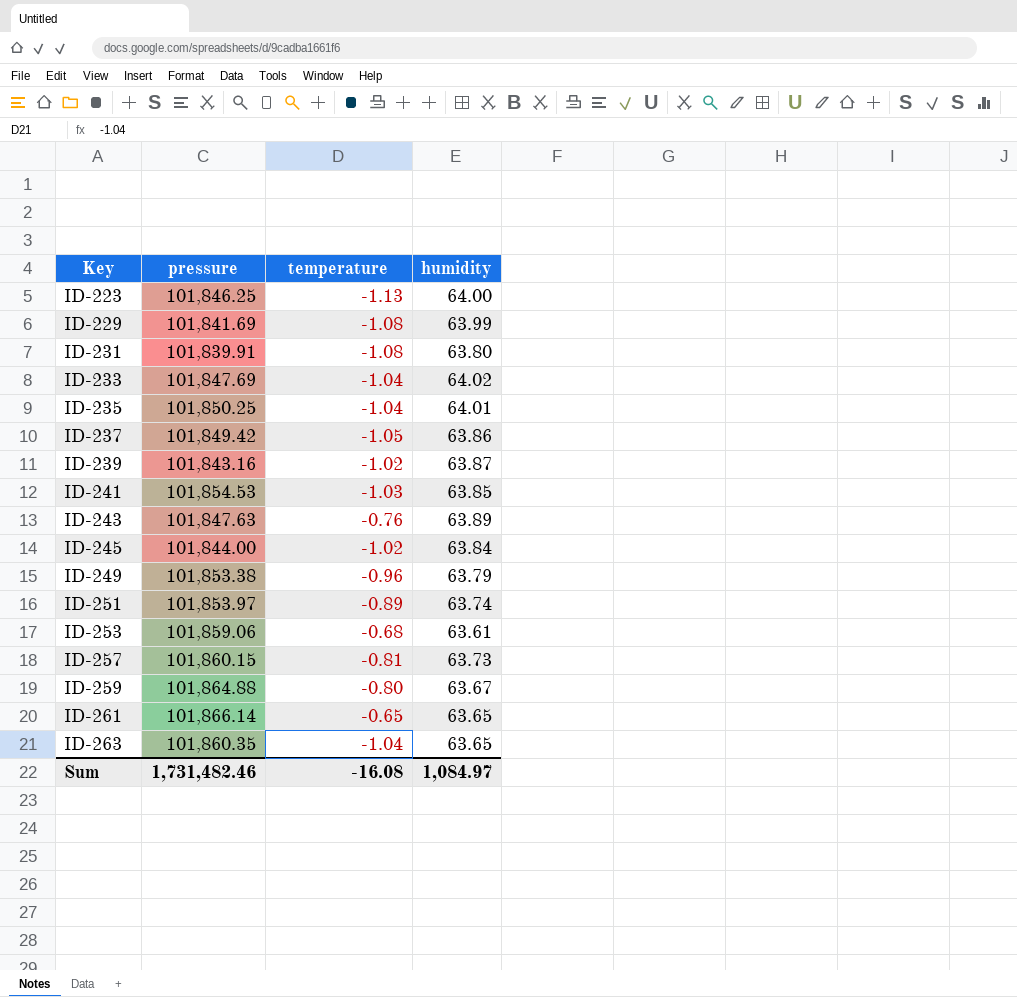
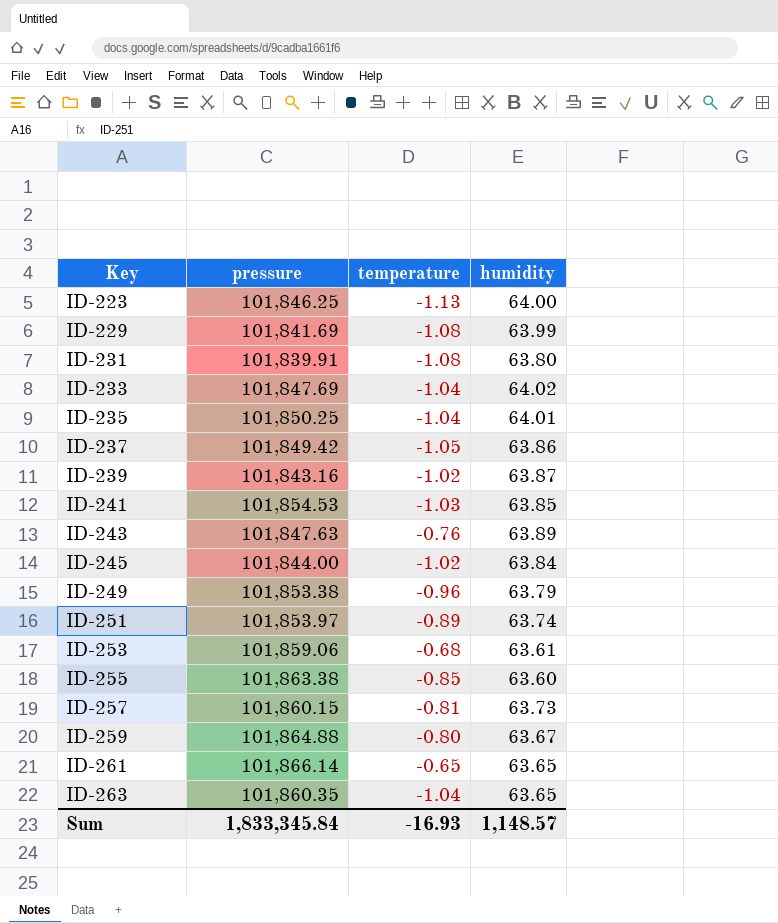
row ID-255: none -> 101,863.38 | -0.85 | 63.60
Sum | pressure: 1,731,482.46 -> 1,833,345.84
Sum | temperature: -16.08 -> -16.93
Sum | humidity: 1,084.97 -> 1,148.57

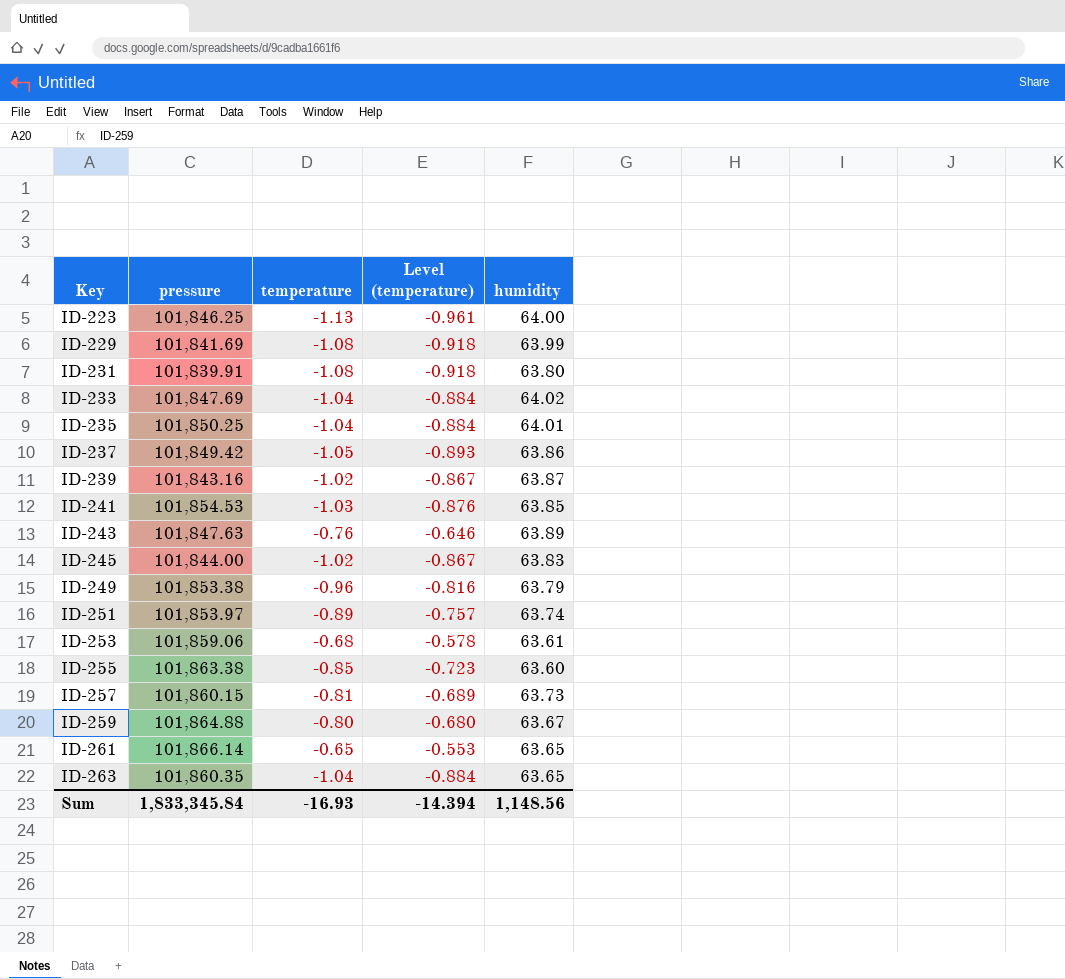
column Level (temperature) | formula: none -> [temperature] * 0.85
ID-245 | humidity: 63.84 -> 63.83
Sum | humidity: 1,148.57 -> 1,148.56

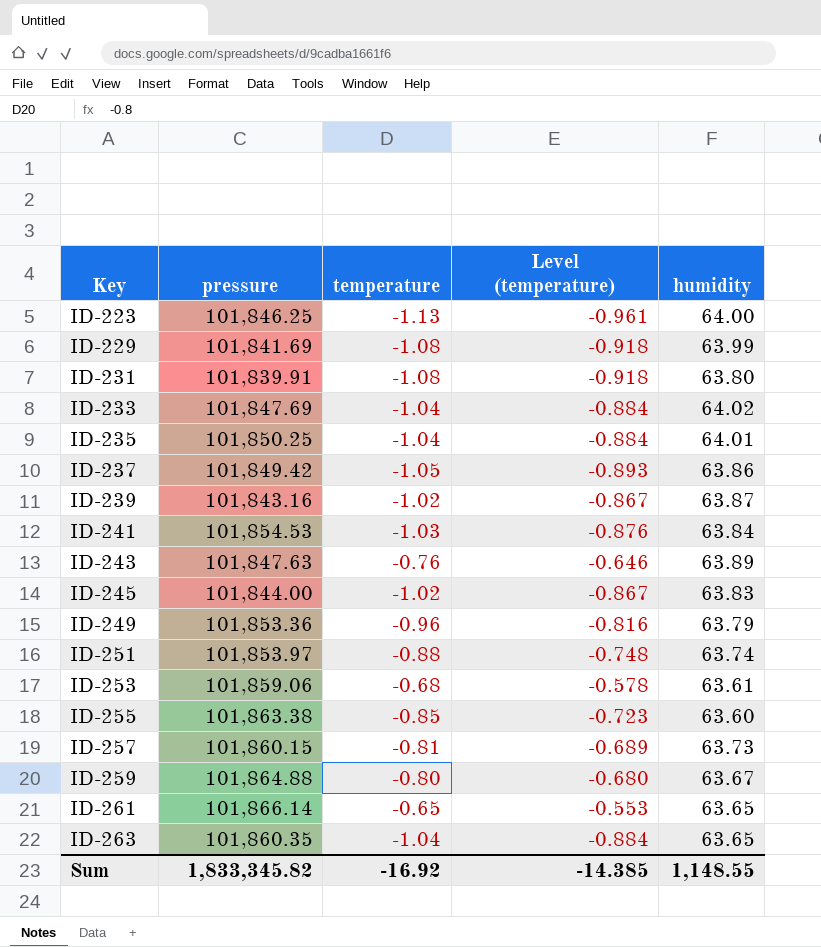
ID-241 | humidity: 63.85 -> 63.84
ID-249 | pressure: 101,853.38 -> 101,853.36
ID-251 | temperature: -0.89 -> -0.88
ID-251 | Level (temperature): -0.757 -> -0.748
Sum | pressure: 1,833,345.84 -> 1,833,345.82
Sum | temperature: -16.93 -> -16.92
Sum | Level (temperature): -14.394 -> -14.385
Sum | humidity: 1,148.56 -> 1,148.55

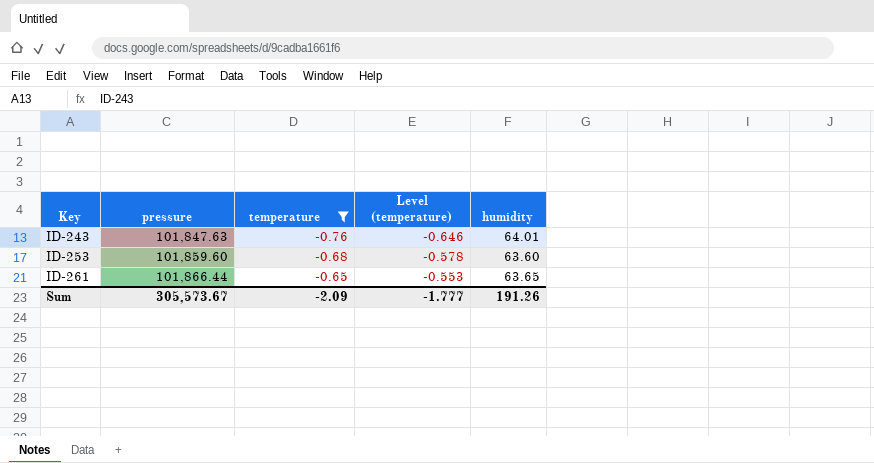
filter: none -> temperature >= -0.76
ID-243 | humidity: 63.89 -> 64.01
ID-253 | pressure: 101,859.06 -> 101,859.60
ID-253 | humidity: 63.61 -> 63.60
ID-261 | pressure: 101,866.14 -> 101,866.44
Sum | pressure: 1,833,345.82 -> 305,573.67
Sum | temperature: -16.92 -> -2.09
Sum | Level (temperature): -14.385 -> -1.777
Sum | humidity: 1,148.55 -> 191.26

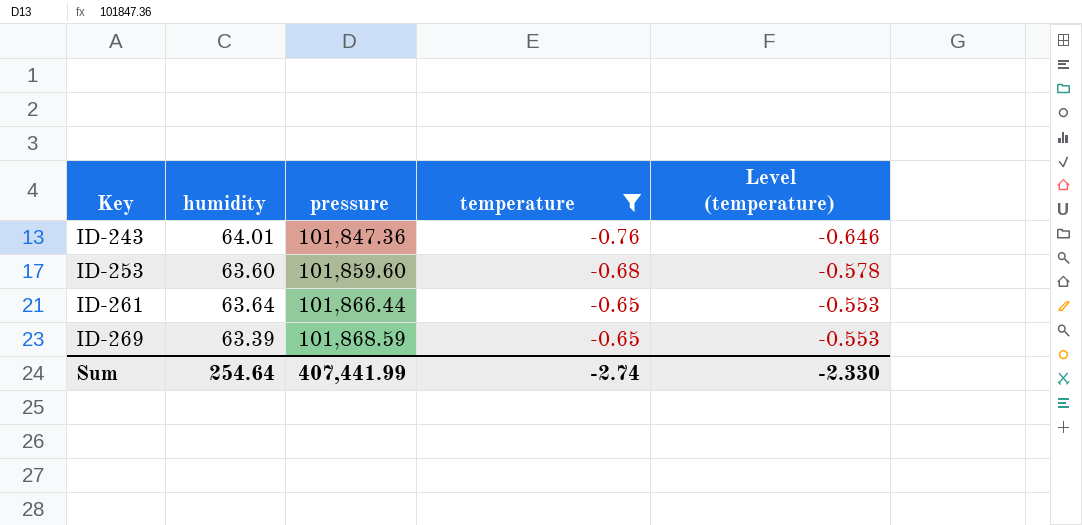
column humidity | position: 5 -> 2
ID-243 | pressure: 101,847.63 -> 101,847.36
ID-261 | humidity: 63.65 -> 63.64
row ID-269: none -> 63.39 | 101,868.59 | -0.65 | -0.553
Sum | humidity: 191.26 -> 254.64
Sum | pressure: 305,573.67 -> 407,441.99
Sum | temperature: -2.09 -> -2.74
Sum | Level (temperature): -1.777 -> -2.330

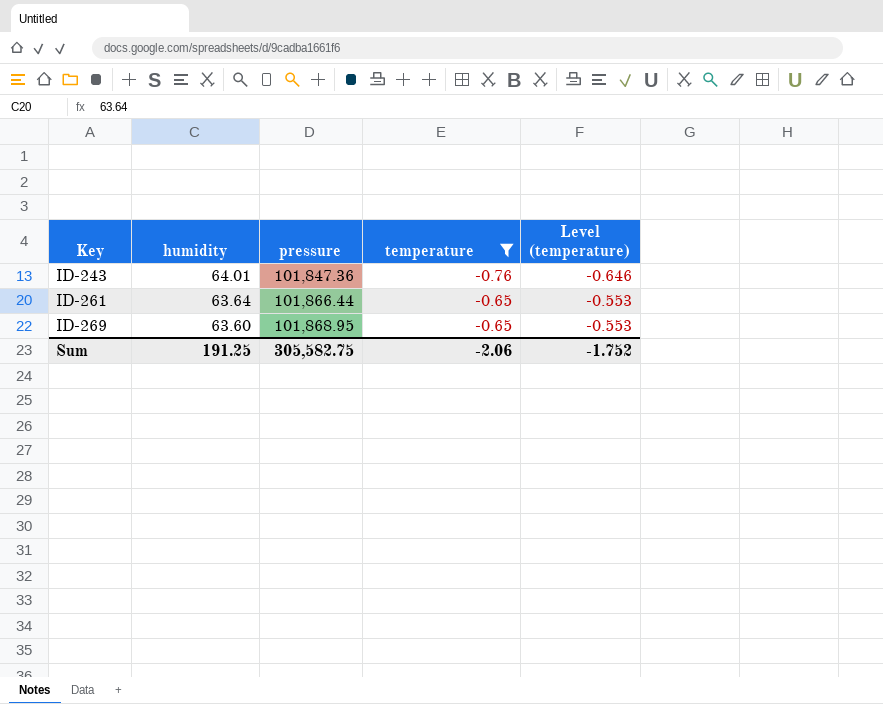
row ID-253: 63.60 | 101,859.60 | -0.68 | -0.578 -> none
ID-269 | humidity: 63.39 -> 63.60
ID-269 | pressure: 101,868.59 -> 101,868.95
Sum | humidity: 254.64 -> 191.25
Sum | pressure: 407,441.99 -> 305,582.75
Sum | temperature: -2.74 -> -2.06
Sum | Level (temperature): -2.330 -> -1.752

